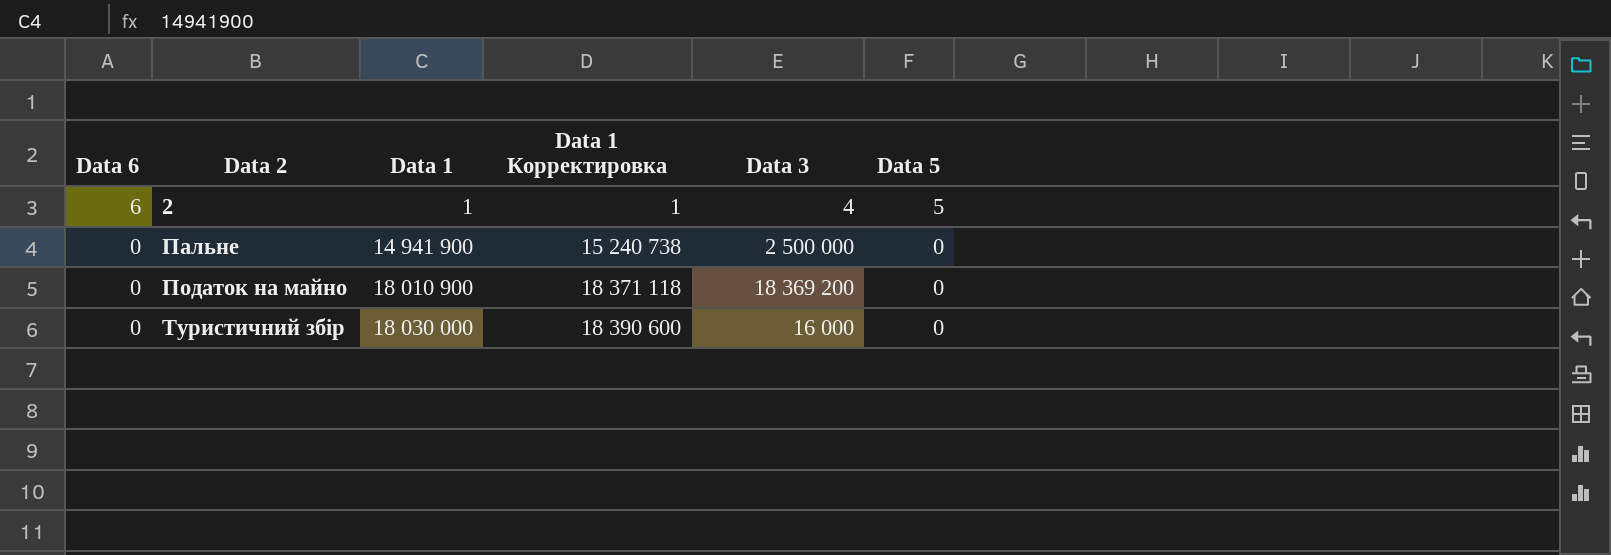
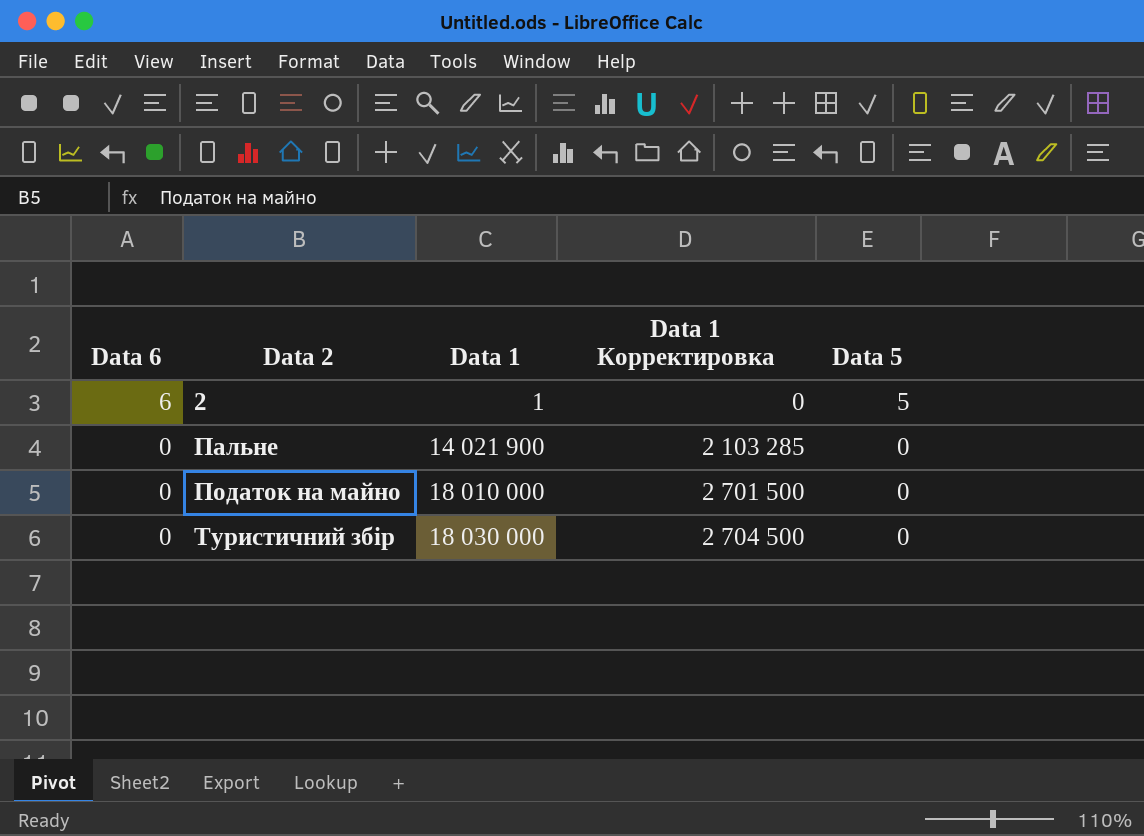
column Data 3 | position: 5 -> none
column Data 1 Корректировка | formula: [Data 1] * 1,02 -> [Data 1] * 0,15
Пальне | Data 1: 14 941 900 -> 14 021 900
Податок на майно | Data 1: 18 010 900 -> 18 010 000

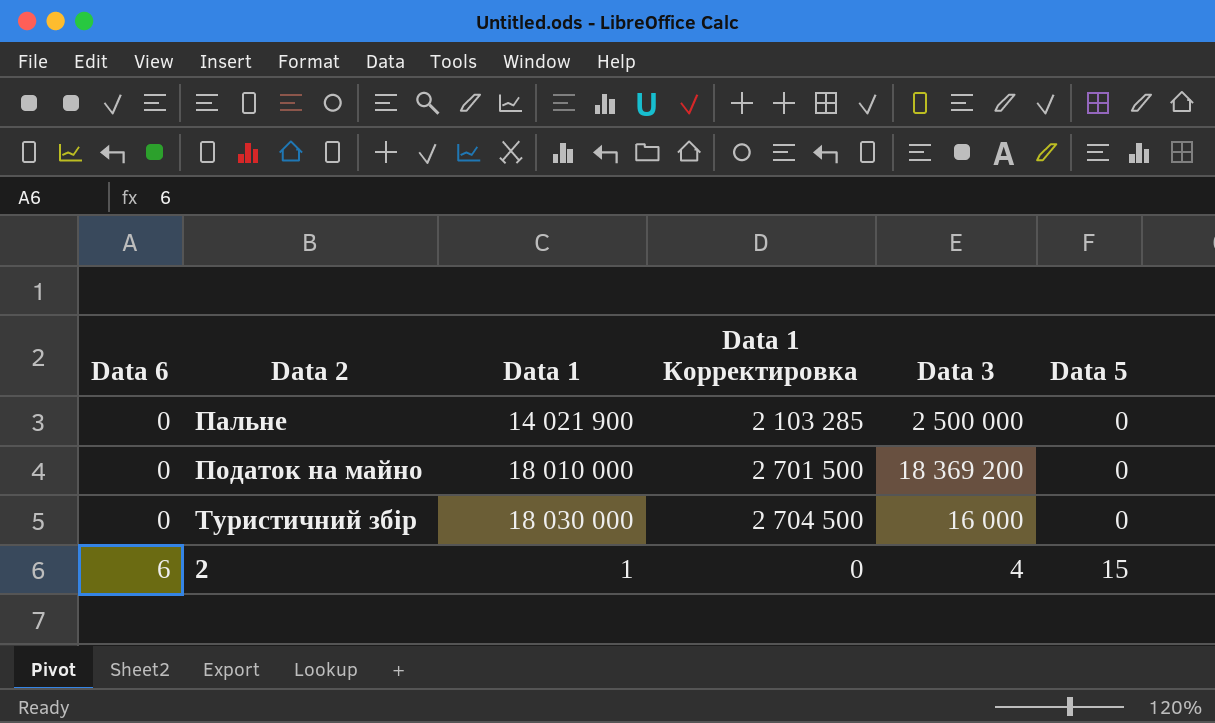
row order: Data 6 descending -> Data 6 ascending
column Data 3 | position: none -> 5
2 | Data 5: 5 -> 15

